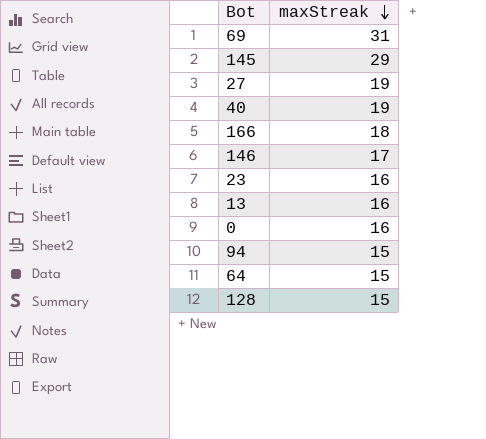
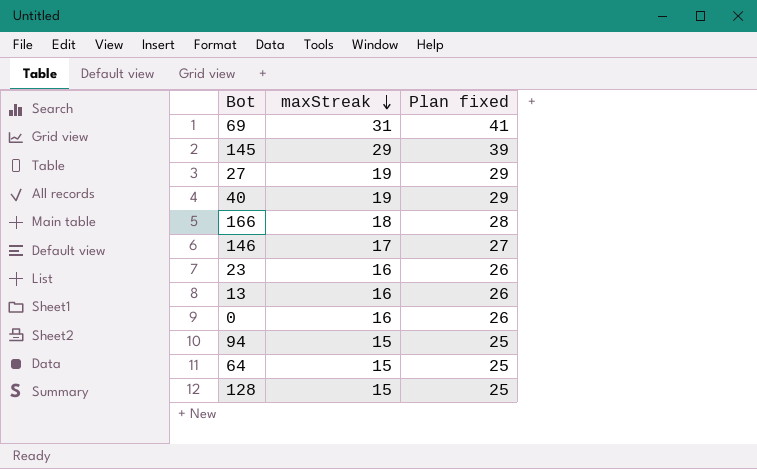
column Plan fixed | formula: none -> [maxStreak] + 10

